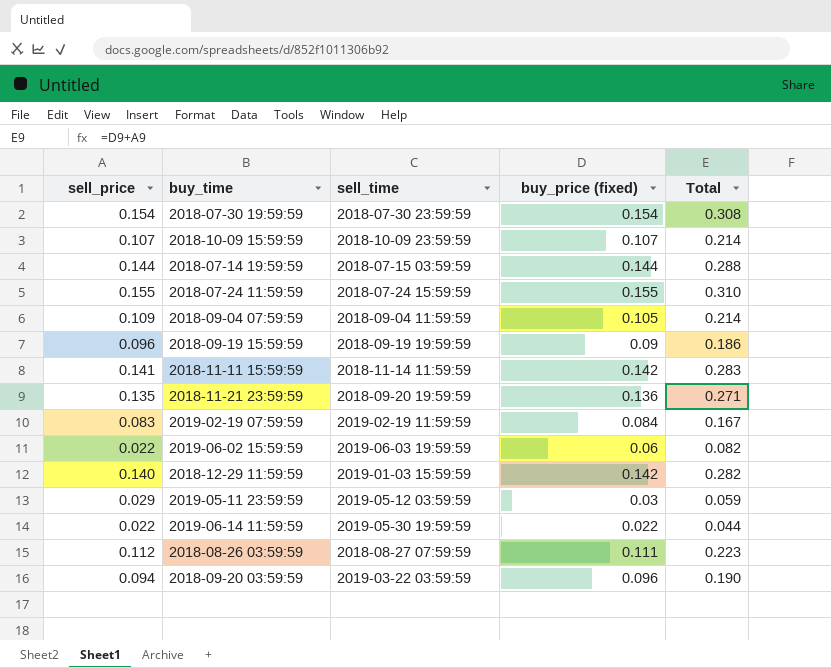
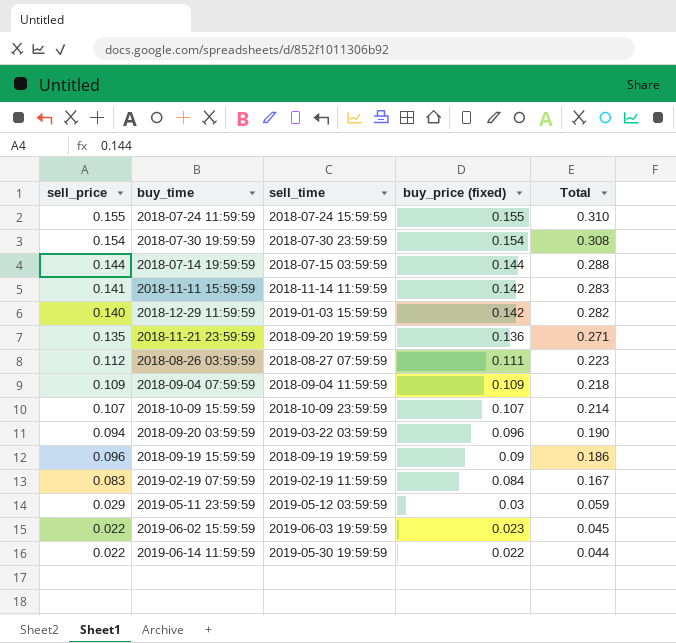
row order: none -> buy_price (fixed) descending
2018-09-04 07:59:59 | buy_price (fixed): 0.105 -> 0.109
2018-09-04 07:59:59 | Total: 0.214 -> 0.218
2019-06-02 15:59:59 | buy_price (fixed): 0.06 -> 0.023
2019-06-02 15:59:59 | Total: 0.082 -> 0.045

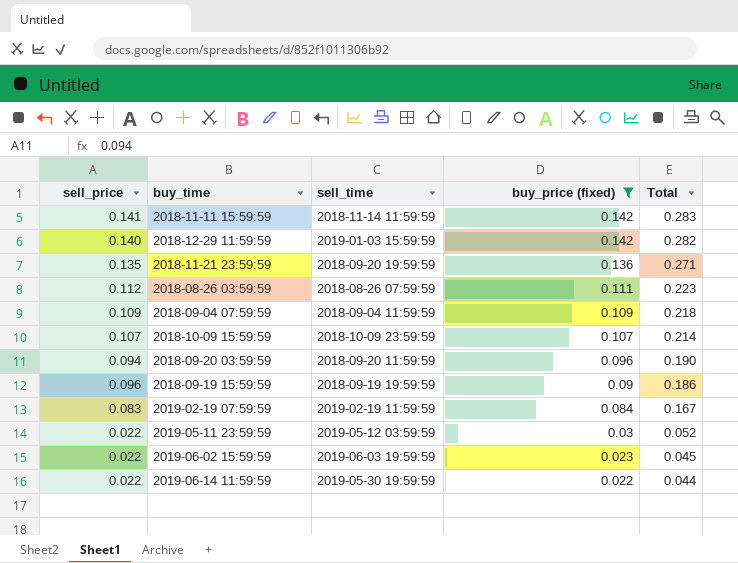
filter: none -> buy_price (fixed) <= 0.142
2018-08-26 03:59:59 | sell_time: 2018-08-27 07:59:59 -> 2018-08-26 07:59:59
2018-09-20 03:59:59 | sell_time: 2019-03-22 03:59:59 -> 2018-09-20 11:59:59
2019-05-11 23:59:59 | sell_price: 0.029 -> 0.022
2019-05-11 23:59:59 | Total: 0.059 -> 0.052

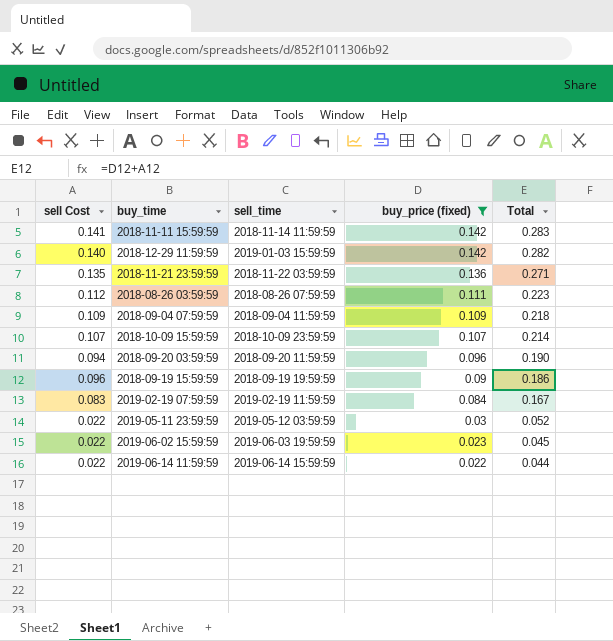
column name: sell_price -> sell Cost
2018-11-21 23:59:59 | sell_time: 2018-09-20 19:59:59 -> 2018-11-22 03:59:59
2019-06-14 11:59:59 | sell_time: 2019-05-30 19:59:59 -> 2019-06-14 15:59:59

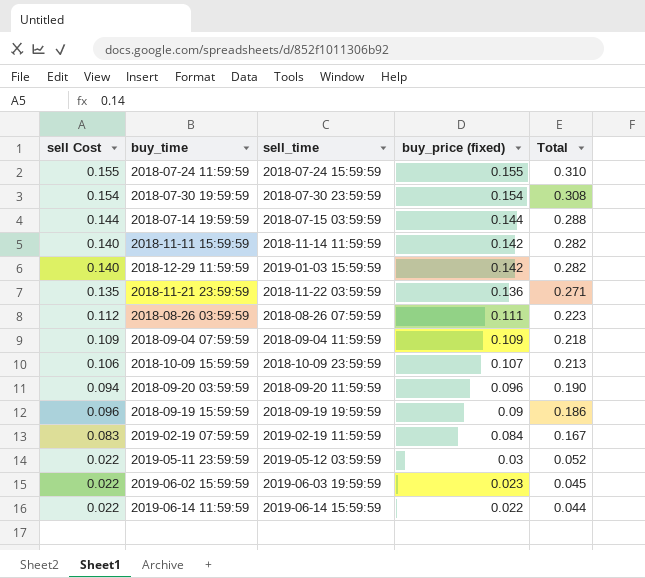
filter: buy_price (fixed) <= 0.142 -> none
2018-11-11 15:59:59 | sell Cost: 0.141 -> 0.140
2018-11-11 15:59:59 | Total: 0.283 -> 0.282
2018-10-09 15:59:59 | sell Cost: 0.107 -> 0.106
2018-10-09 15:59:59 | Total: 0.214 -> 0.213

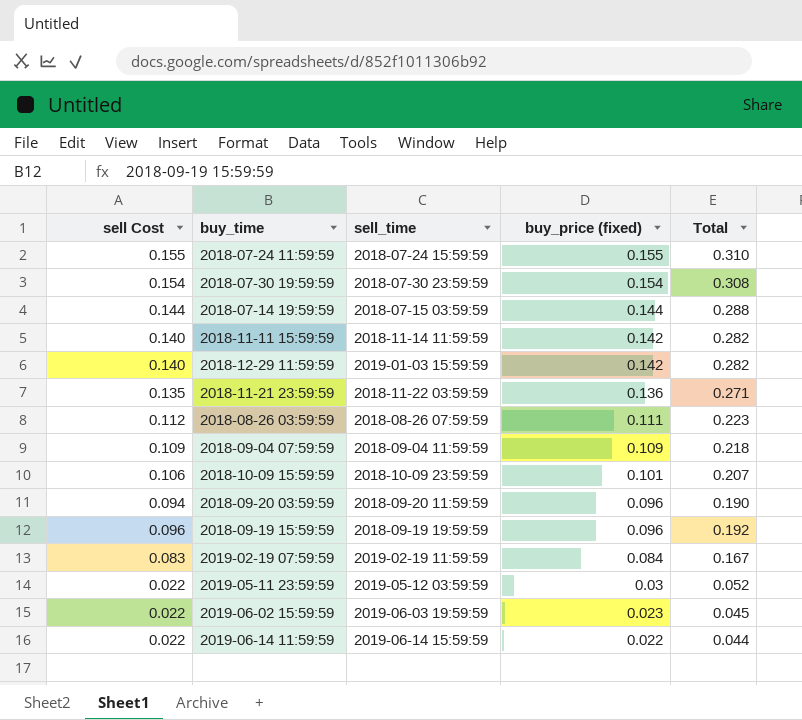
2018-10-09 15:59:59 | buy_price (fixed): 0.107 -> 0.101
2018-10-09 15:59:59 | Total: 0.213 -> 0.207
2018-09-19 15:59:59 | buy_price (fixed): 0.09 -> 0.096
2018-09-19 15:59:59 | Total: 0.186 -> 0.192

